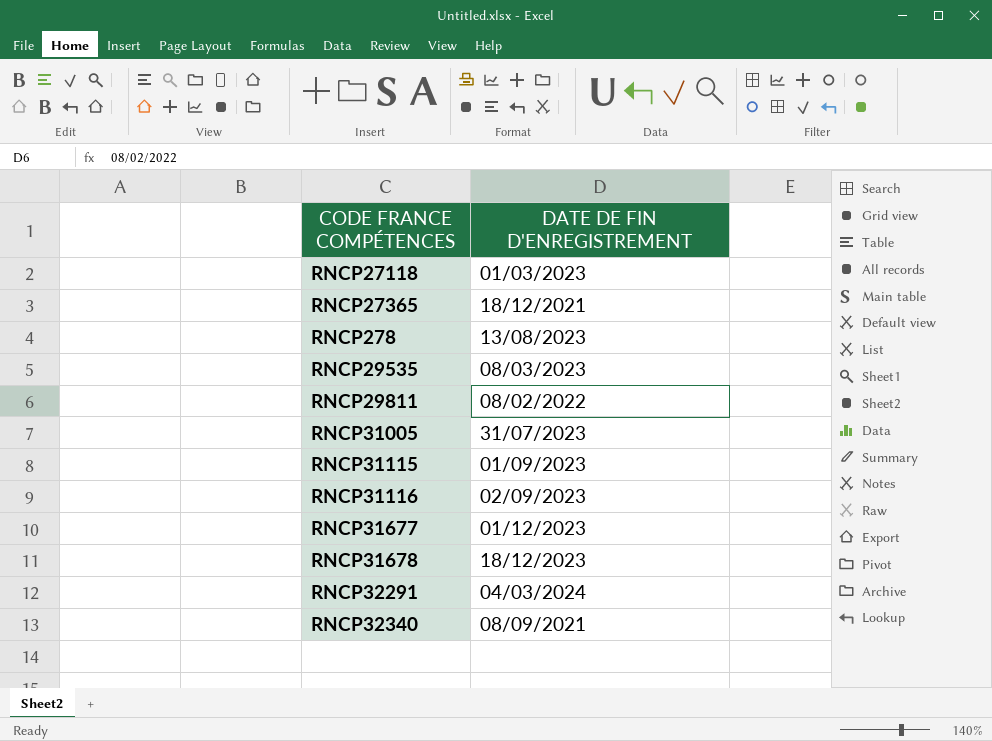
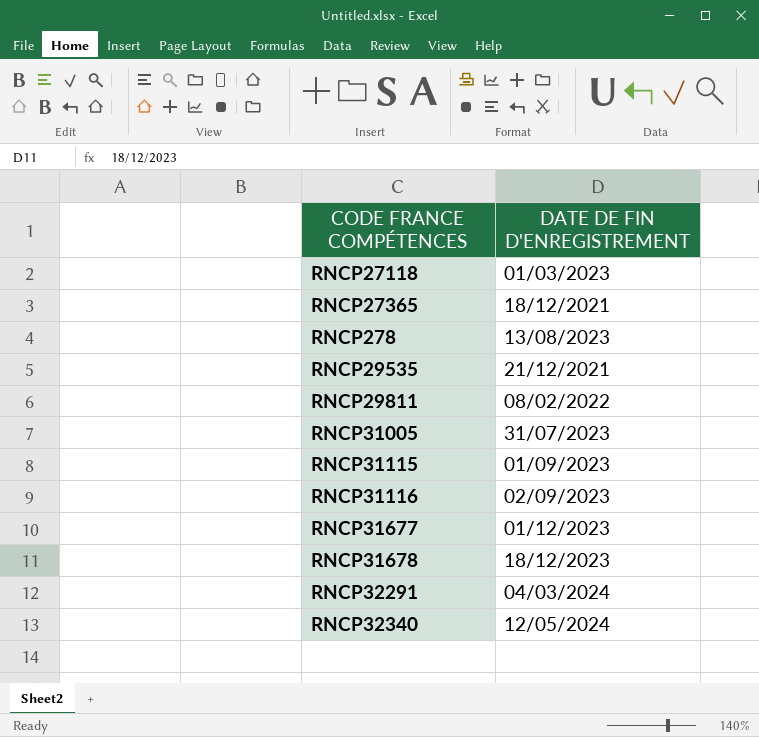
RNCP29535 | DATE DE FIN D'ENREGISTREMENT: 08/03/2023 -> 21/12/2021
RNCP32340 | DATE DE FIN D'ENREGISTREMENT: 08/09/2021 -> 12/05/2024

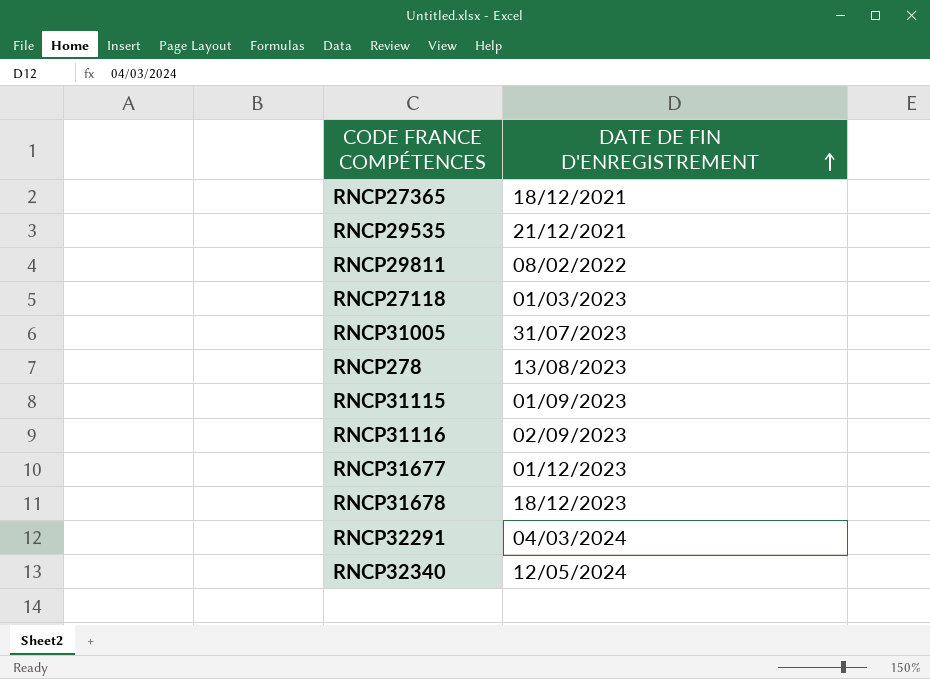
row order: none -> DATE DE FIN D'ENREGISTREMENT ascending

